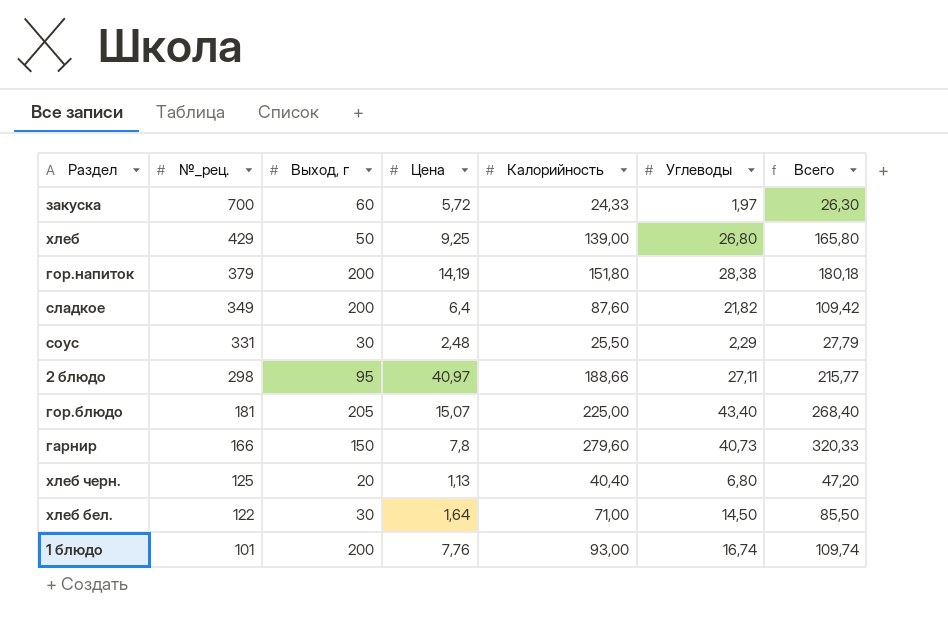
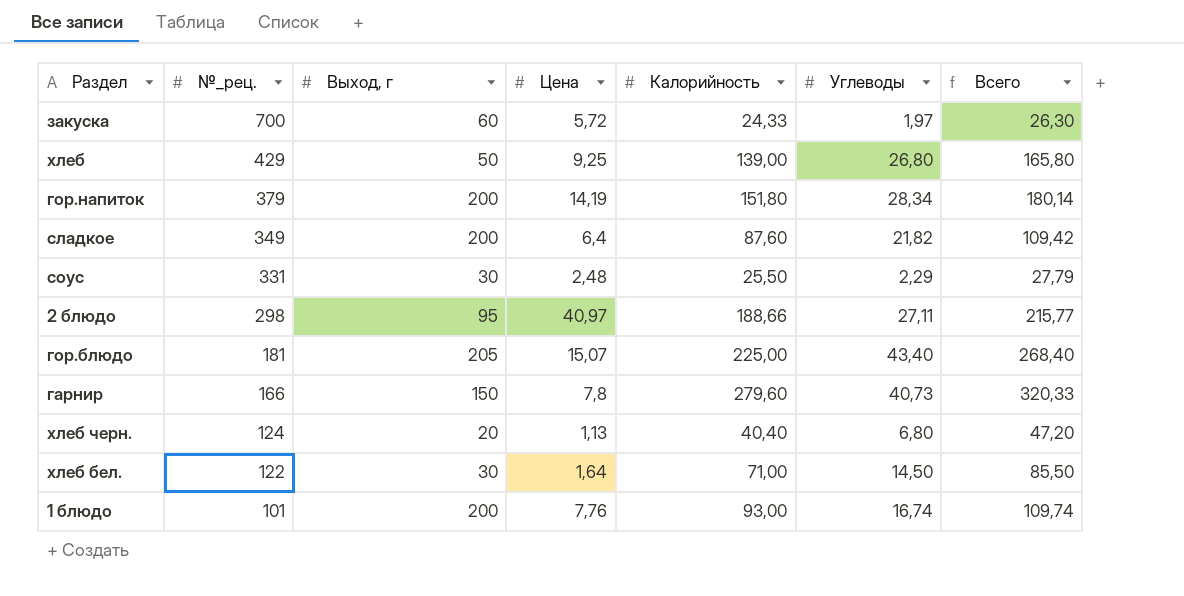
гор.напиток | Углеводы: 28,38 -> 28,34
гор.напиток | Всего: 180,18 -> 180,14
хлеб черн. | №_рец.: 125 -> 124

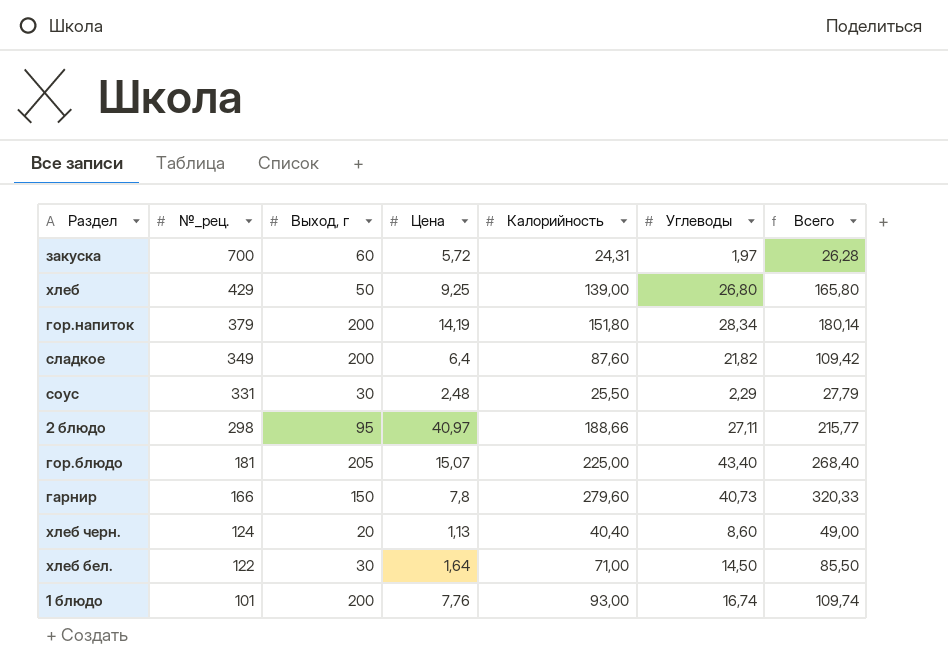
закуска | Калорийность: 24,33 -> 24,31
закуска | Всего: 26,30 -> 26,28
хлеб черн. | Углеводы: 6,80 -> 8,60
хлеб черн. | Всего: 47,20 -> 49,00

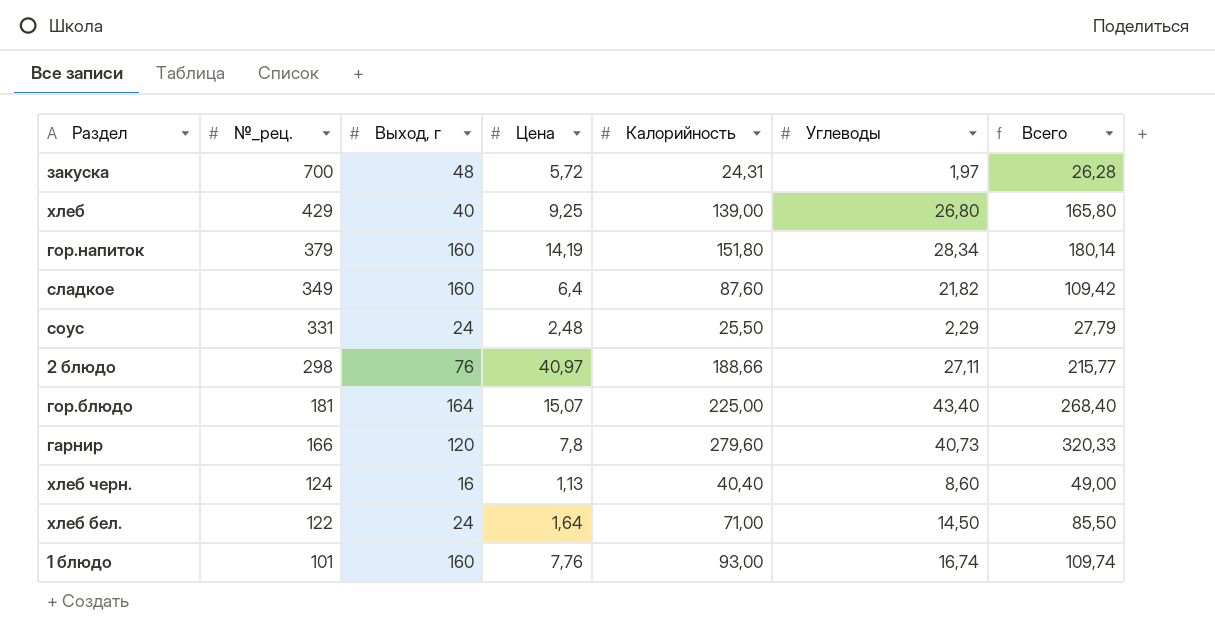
закуска | Выход, г: 60 -> 48
хлеб | Выход, г: 50 -> 40
гор.напиток | Выход, г: 200 -> 160
сладкое | Выход, г: 200 -> 160
соус | Выход, г: 30 -> 24
2 блюдо | Выход, г: 95 -> 76
гор.блюдо | Выход, г: 205 -> 164
гарнир | Выход, г: 150 -> 120
хлеб черн. | Выход, г: 20 -> 16
хлеб бел. | Выход, г: 30 -> 24
1 блюдо | Выход, г: 200 -> 160

